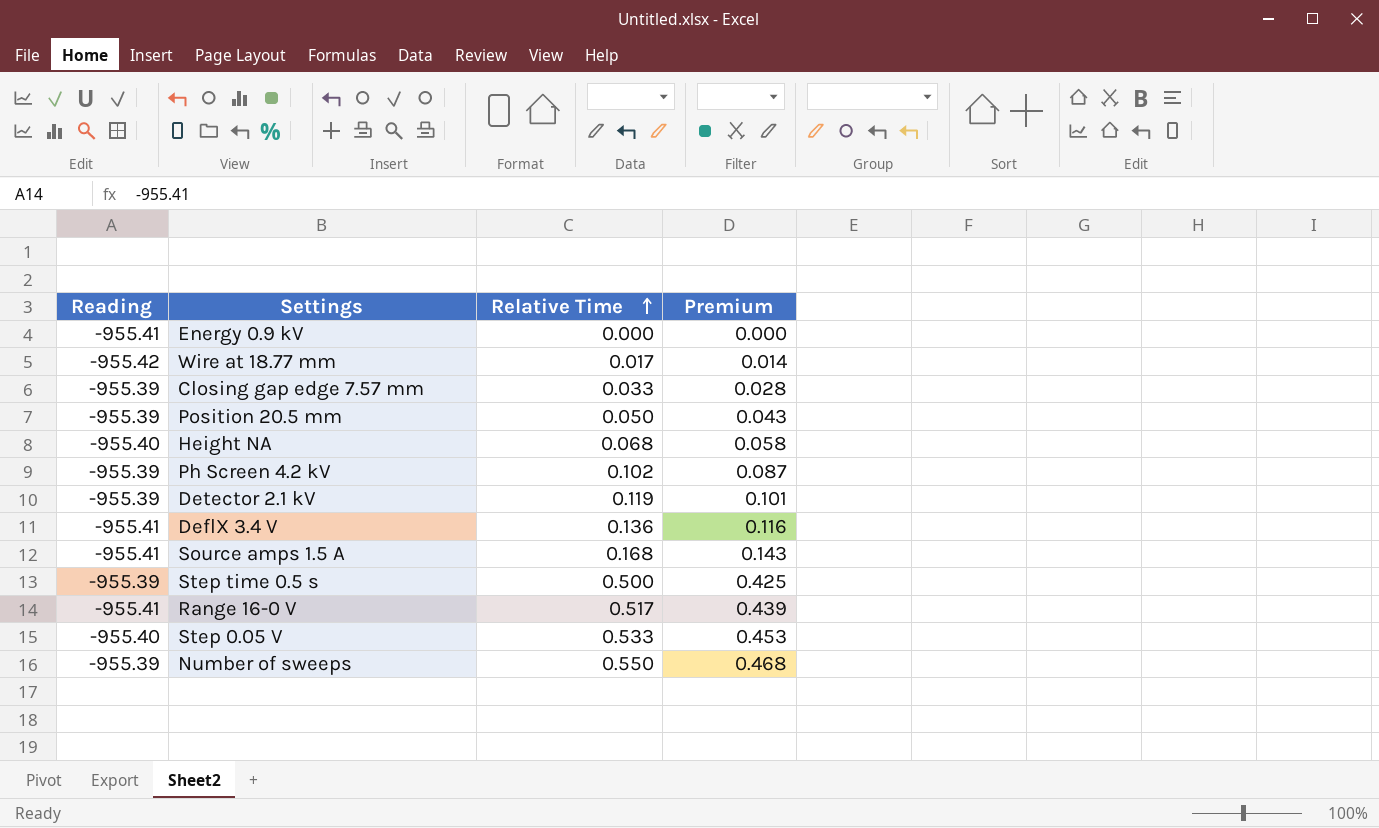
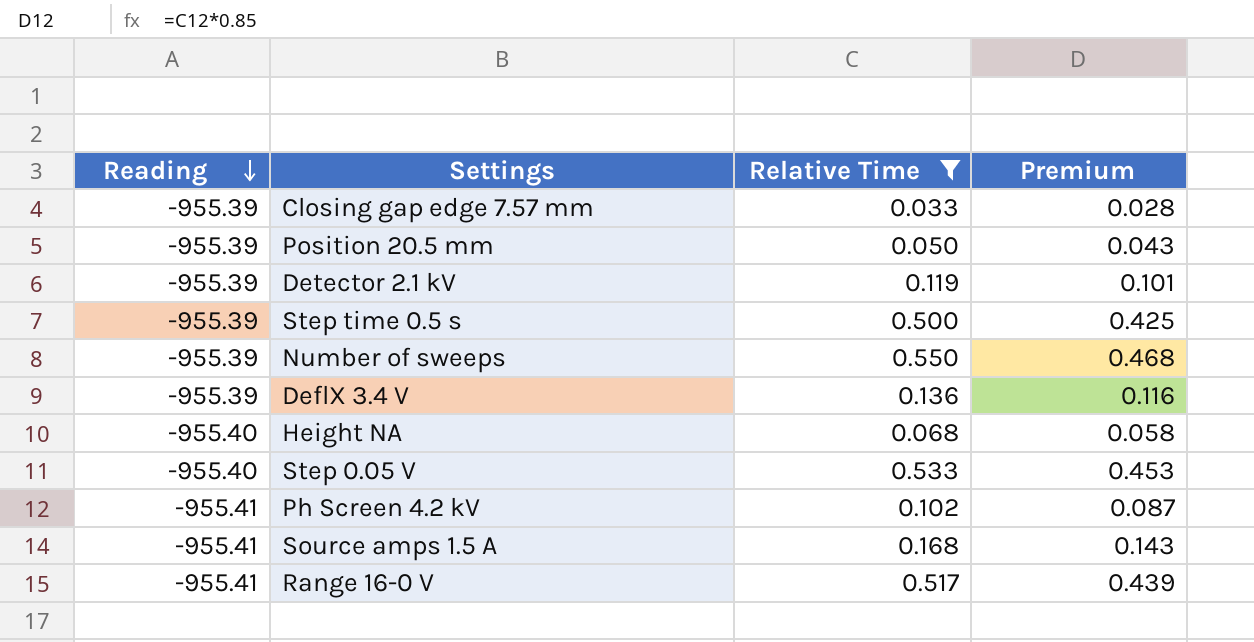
filter: none -> Relative Time >= 0.033
row order: Relative Time ascending -> Reading descending
DeflX 3.4 V | Reading: -955.41 -> -955.39
Ph Screen 4.2 kV | Reading: -955.39 -> -955.41

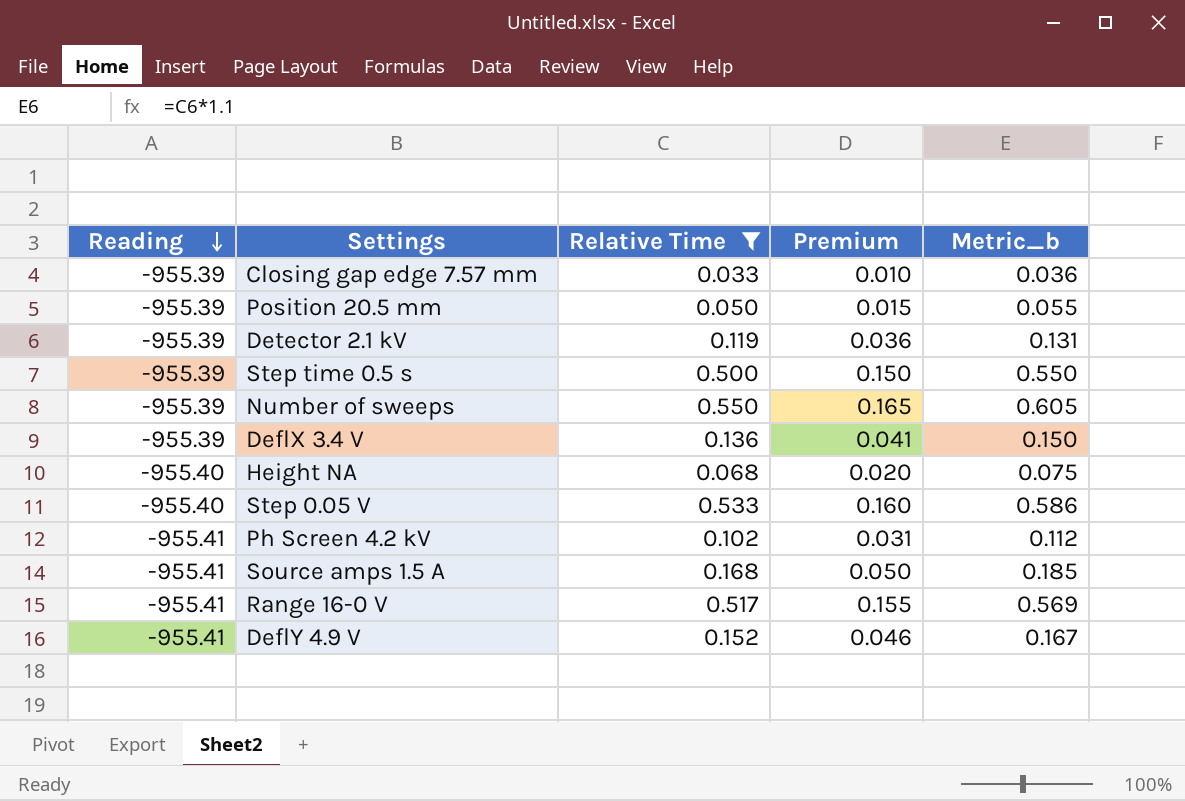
column Premium | formula: [Relative Time] * 0.85 -> [Relative Time] * 0.3
column Metric_b | formula: none -> [Relative Time] * 1.1
row DeflY 4.9 V: none -> -955.41 | 0.152 | 0.046 | 0.167

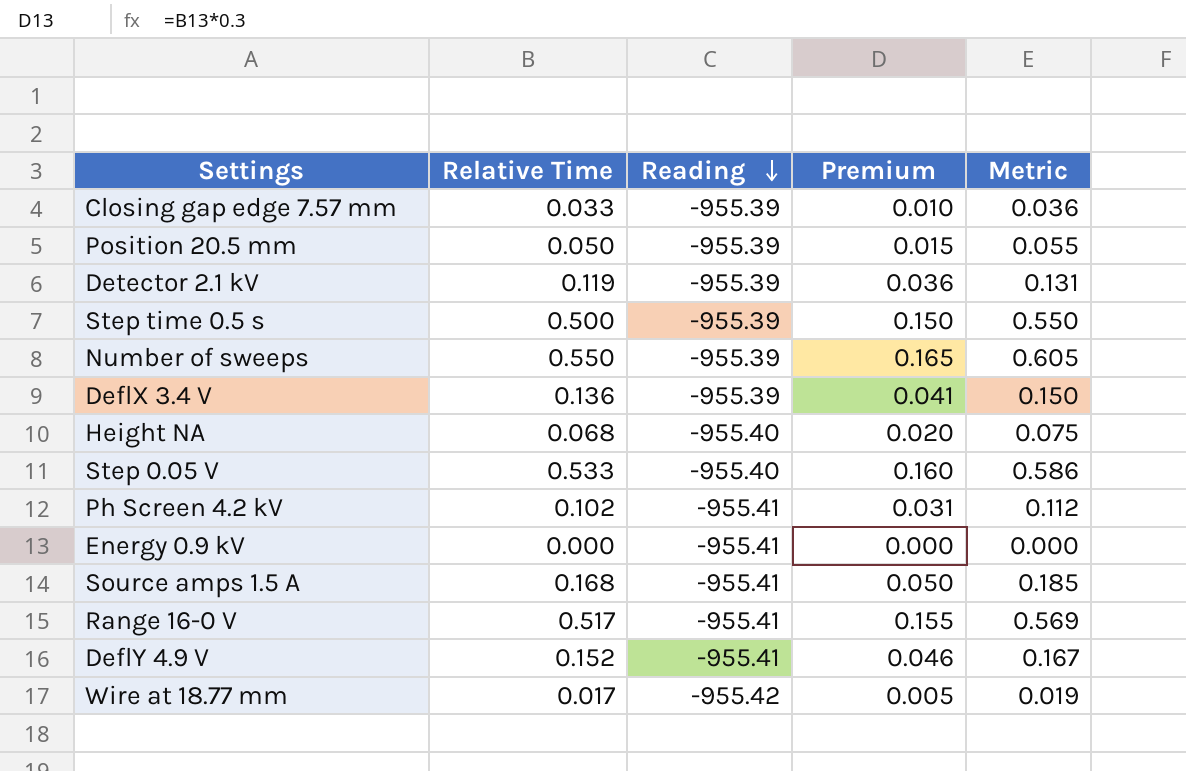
filter: Relative Time >= 0.033 -> none
column Reading | position: 1 -> 3
column name: Metric_b -> Metric

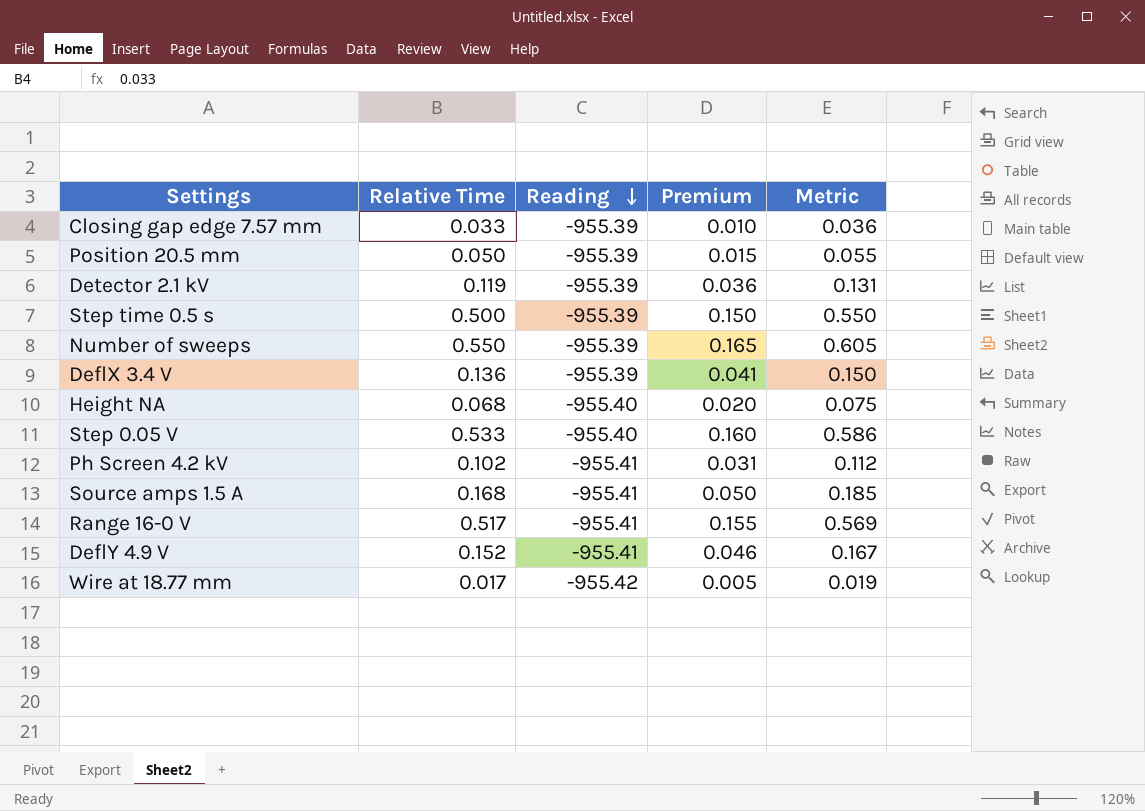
row Energy 0.9 kV: 0.000 | -955.41 | 0.000 | 0.000 -> none

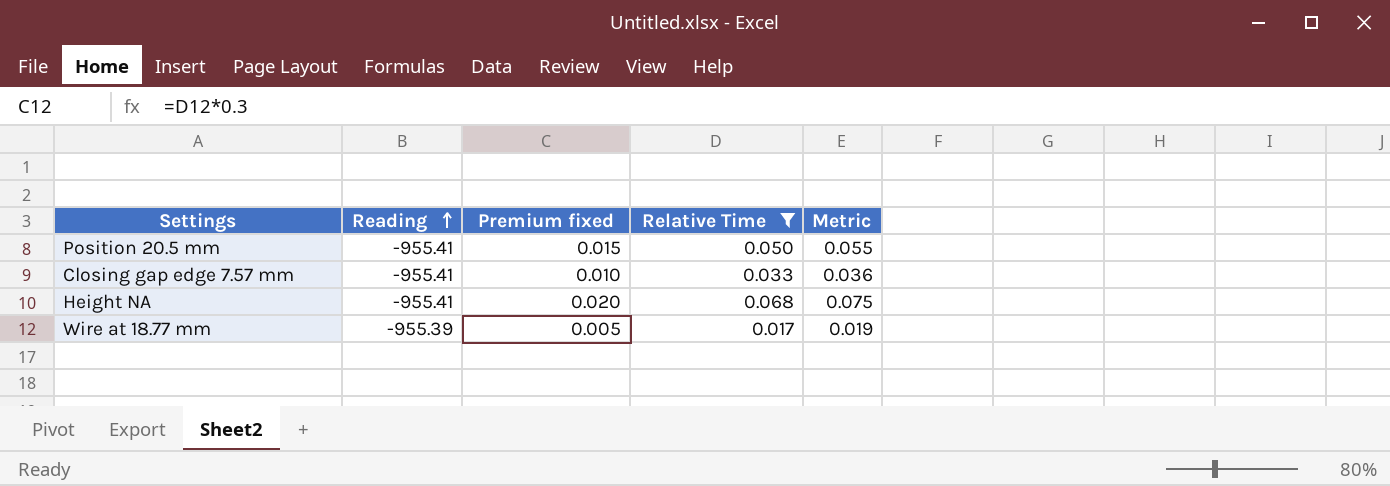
filter: none -> Relative Time <= 0.068
row order: Reading descending -> Reading ascending
column name: Premium -> Premium fixed
column Relative Time | position: 2 -> 4
Position 20.5 mm | Reading: -955.39 -> -955.41
Closing gap edge 7.57 mm | Reading: -955.39 -> -955.41
Height NA | Reading: -955.40 -> -955.41
Wire at 18.77 mm | Reading: -955.42 -> -955.39

